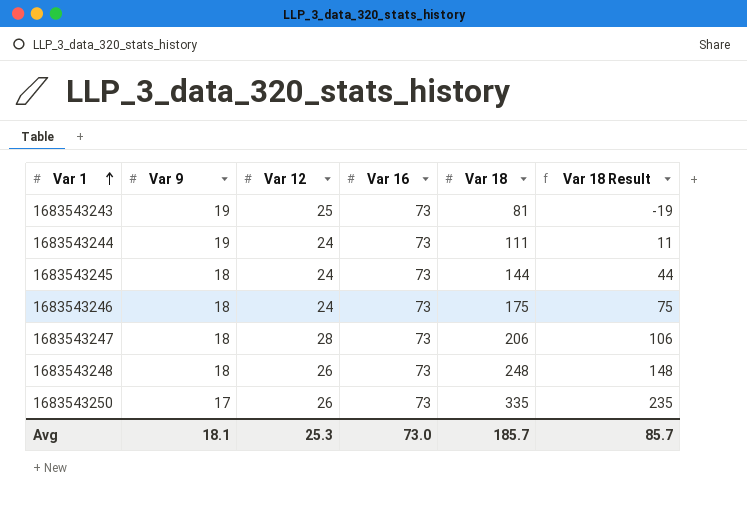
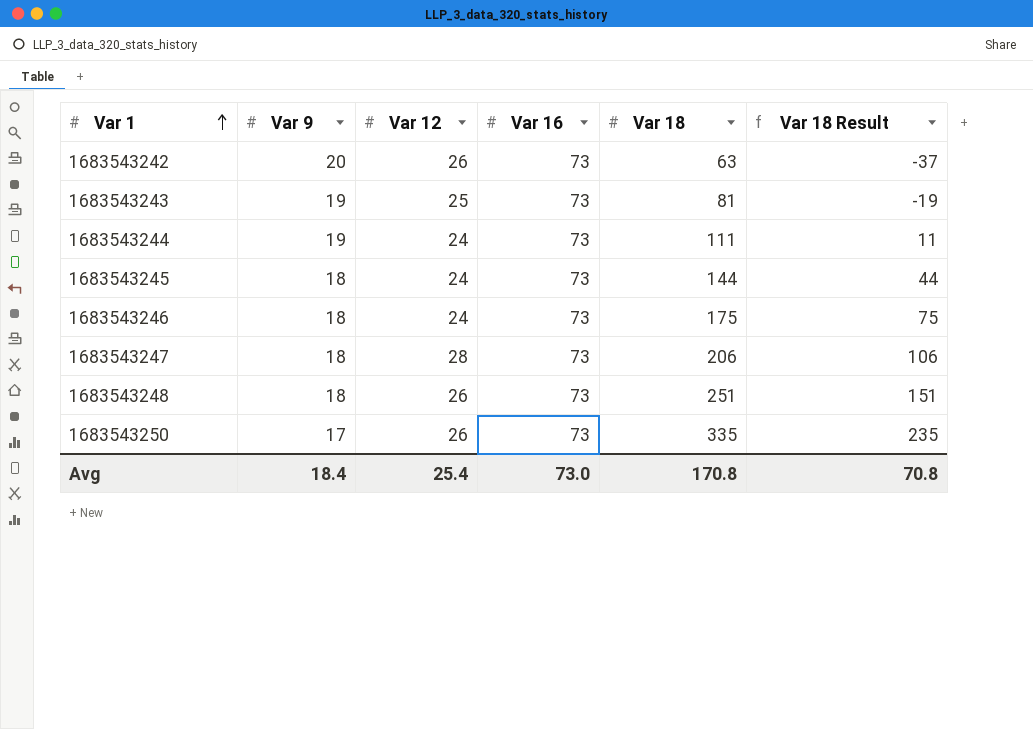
row 1683543242: none -> 20 | 26 | 73 | 63 | -37
1683543248 | Var 18: 248 -> 251
1683543248 | Var 18 Result: 148 -> 151
Avg | Var 9: 18.1 -> 18.4
Avg | Var 12: 25.3 -> 25.4
Avg | Var 18: 185.7 -> 170.8
Avg | Var 18 Result: 85.7 -> 70.8

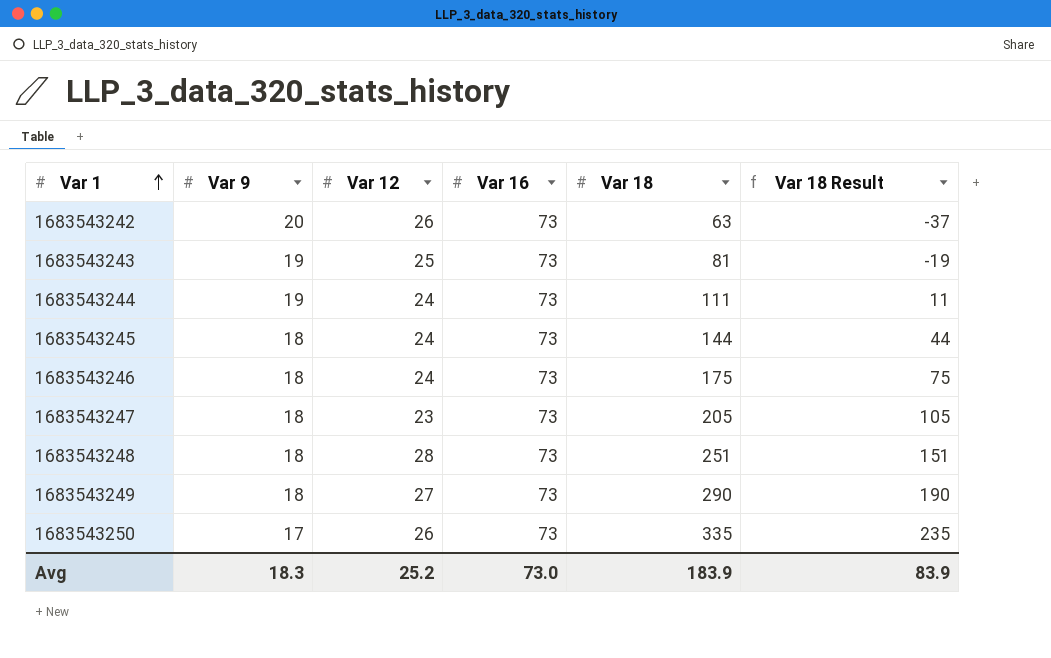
1683543247 | Var 12: 28 -> 23
1683543247 | Var 18: 206 -> 205
1683543247 | Var 18 Result: 106 -> 105
1683543248 | Var 12: 26 -> 28
row 1683543249: none -> 18 | 27 | 73 | 290 | 190
Avg | Var 9: 18.4 -> 18.3
Avg | Var 12: 25.4 -> 25.2
Avg | Var 18: 170.8 -> 183.9
Avg | Var 18 Result: 70.8 -> 83.9

